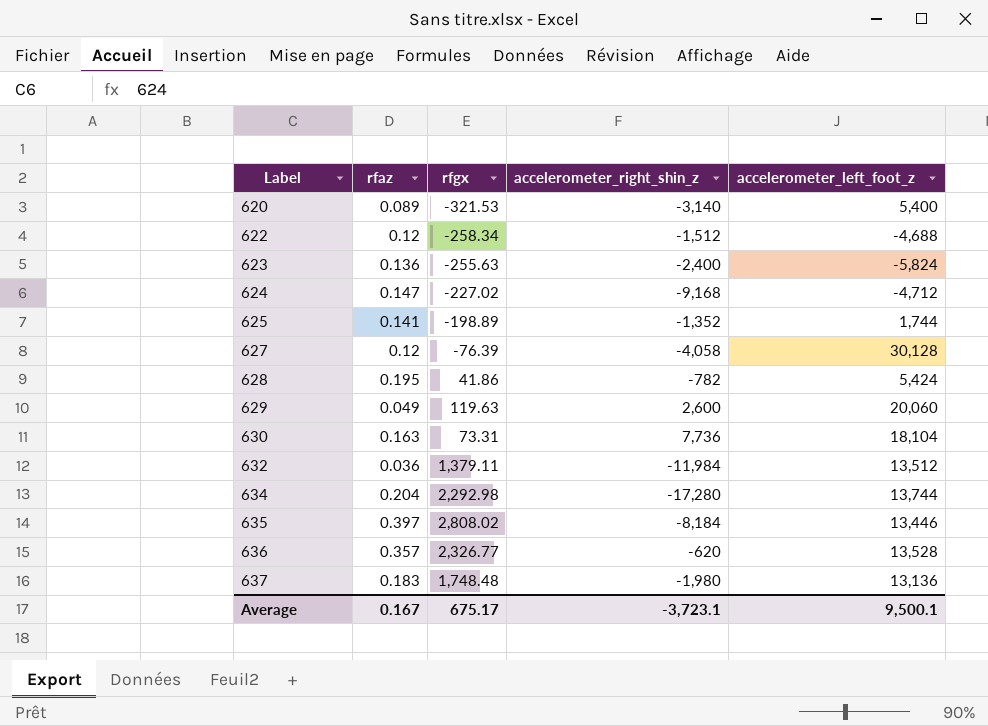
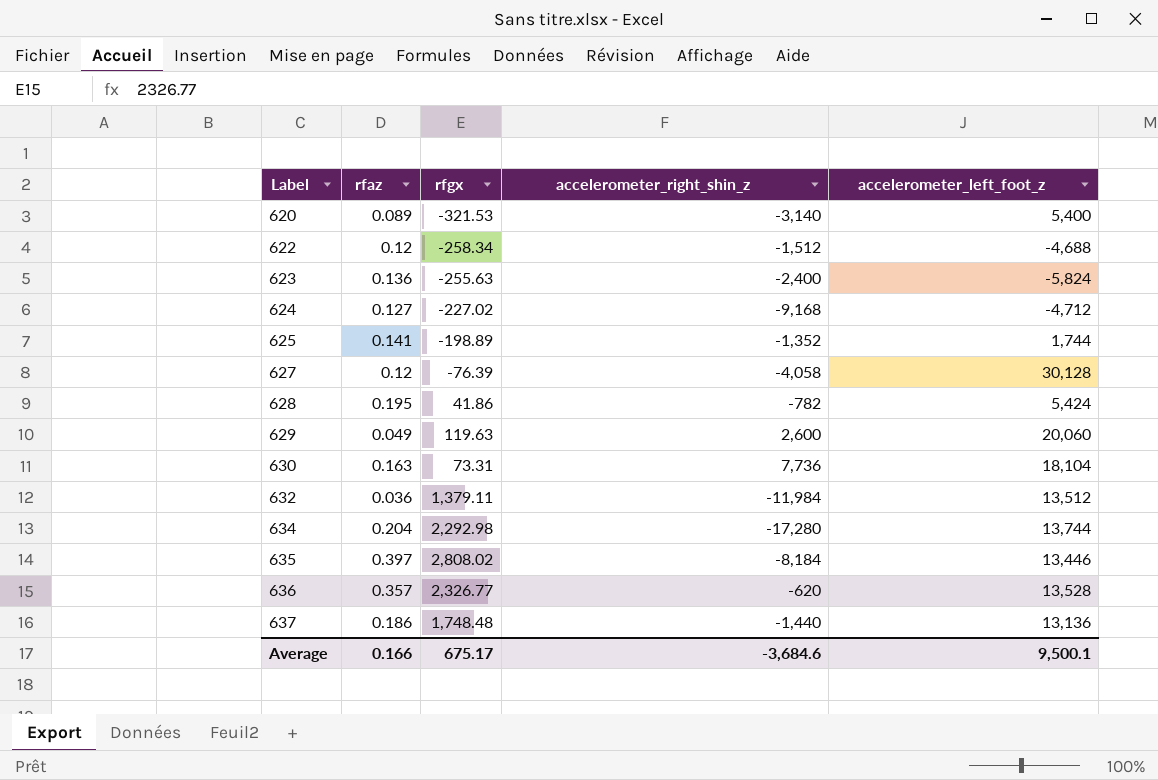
624 | rfaz: 0.147 -> 0.127
637 | rfaz: 0.183 -> 0.186
637 | accelerometer_right_shin_z: -1,980 -> -1,440
Average | rfaz: 0.167 -> 0.166
Average | accelerometer_right_shin_z: -3,723.1 -> -3,684.6

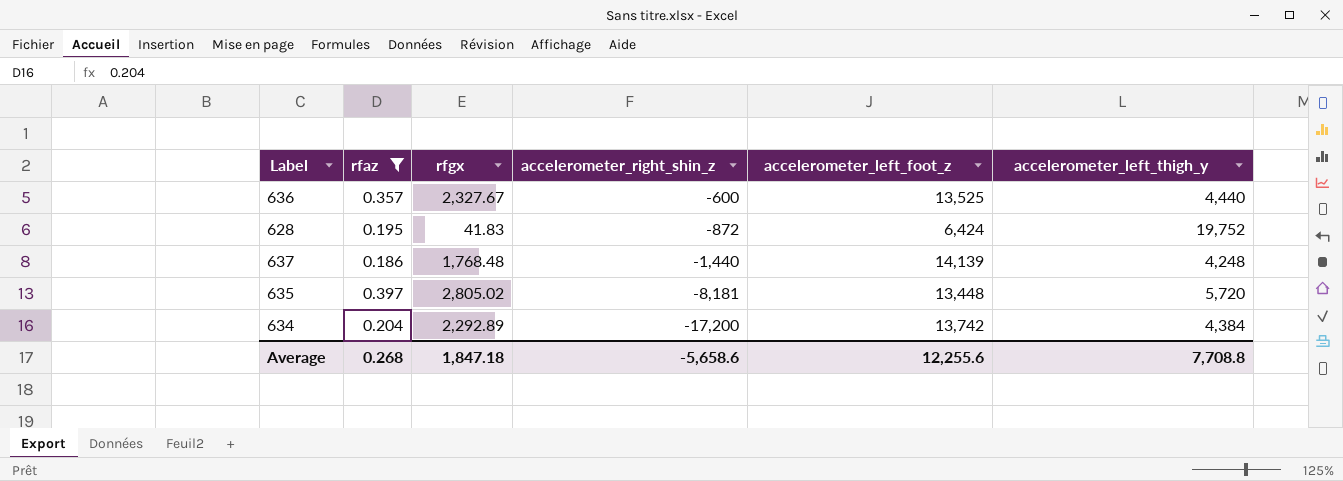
filter: none -> rfaz >= 0.186
row order: Label ascending -> accelerometer_right_shin_z descending
column accelerometer_left_thigh_y | position: none -> 6
636 | rfgx: 2,326.77 -> 2,327.67
636 | accelerometer_right_shin_z: -620 -> -600
636 | accelerometer_left_foot_z: 13,528 -> 13,525
628 | rfgx: 41.86 -> 41.83
628 | accelerometer_right_shin_z: -782 -> -872
628 | accelerometer_left_foot_z: 5,424 -> 6,424
637 | rfgx: 1,748.48 -> 1,768.48
637 | accelerometer_left_foot_z: 13,136 -> 14,139
635 | rfgx: 2,808.02 -> 2,805.02
635 | accelerometer_right_shin_z: -8,184 -> -8,181
635 | accelerometer_left_foot_z: 13,446 -> 13,448
634 | rfgx: 2,292.98 -> 2,292.89
634 | accelerometer_right_shin_z: -17,280 -> -17,200
634 | accelerometer_left_foot_z: 13,744 -> 13,742
Average | rfaz: 0.166 -> 0.268
Average | rfgx: 675.17 -> 1,847.18
Average | accelerometer_right_shin_z: -3,684.6 -> -5,658.6
Average | accelerometer_left_foot_z: 9,500.1 -> 12,255.6

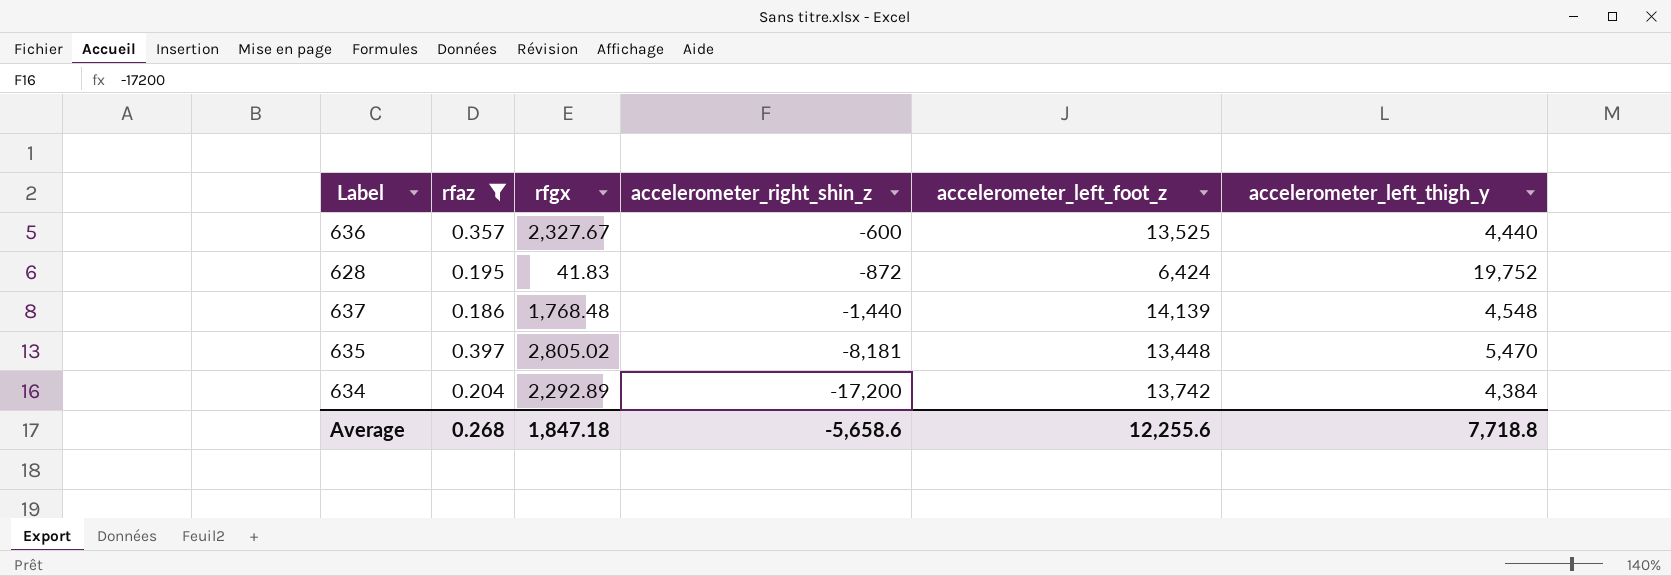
637 | accelerometer_left_thigh_y: 4,248 -> 4,548
635 | accelerometer_left_thigh_y: 5,720 -> 5,470
Average | accelerometer_left_thigh_y: 7,708.8 -> 7,718.8

